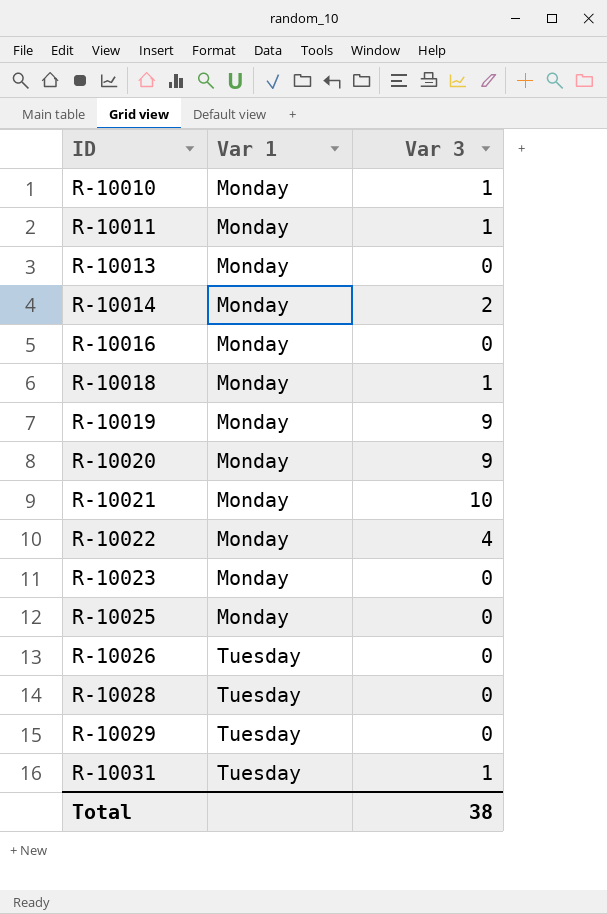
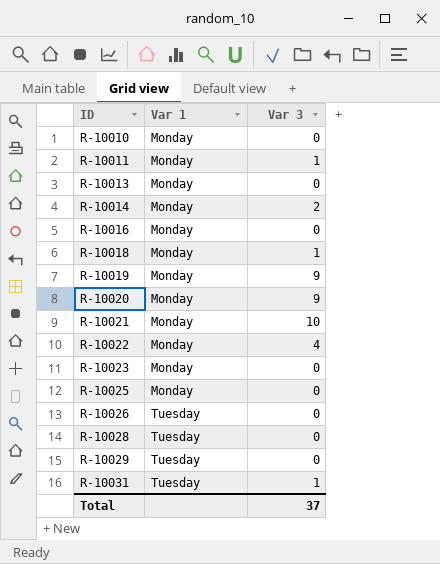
R-10010 | Var 3: 1 -> 0
Total | Var 3: 38 -> 37

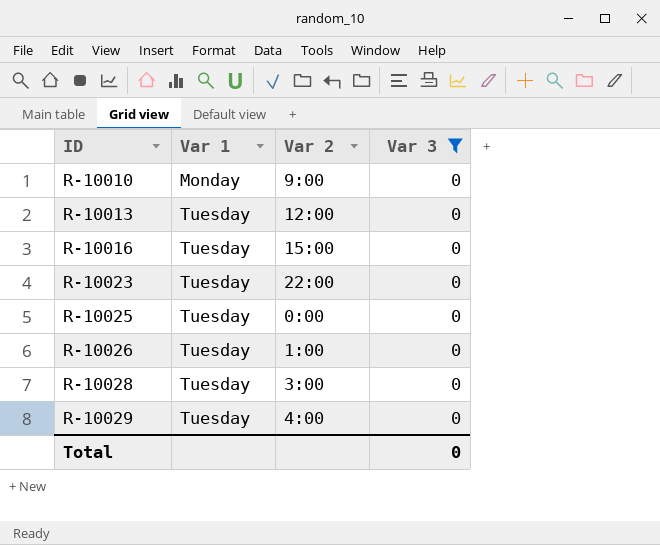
filter: none -> Var 3 = 0
column Var 2 | position: none -> 3
R-10013 | Var 1: Monday -> Tuesday
R-10016 | Var 1: Monday -> Tuesday
R-10023 | Var 1: Monday -> Tuesday
R-10025 | Var 1: Monday -> Tuesday
Total | Var 3: 37 -> 0

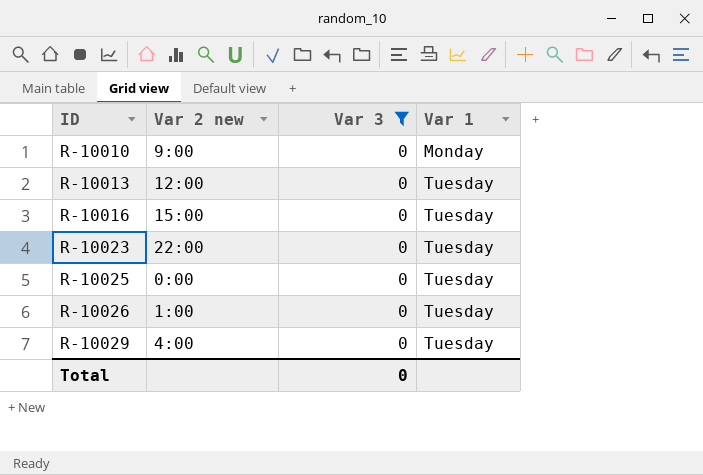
column name: Var 2 -> Var 2 new
column Var 1 | position: 2 -> 4
row R-10028: Tuesday | 3:00 | 0 -> none

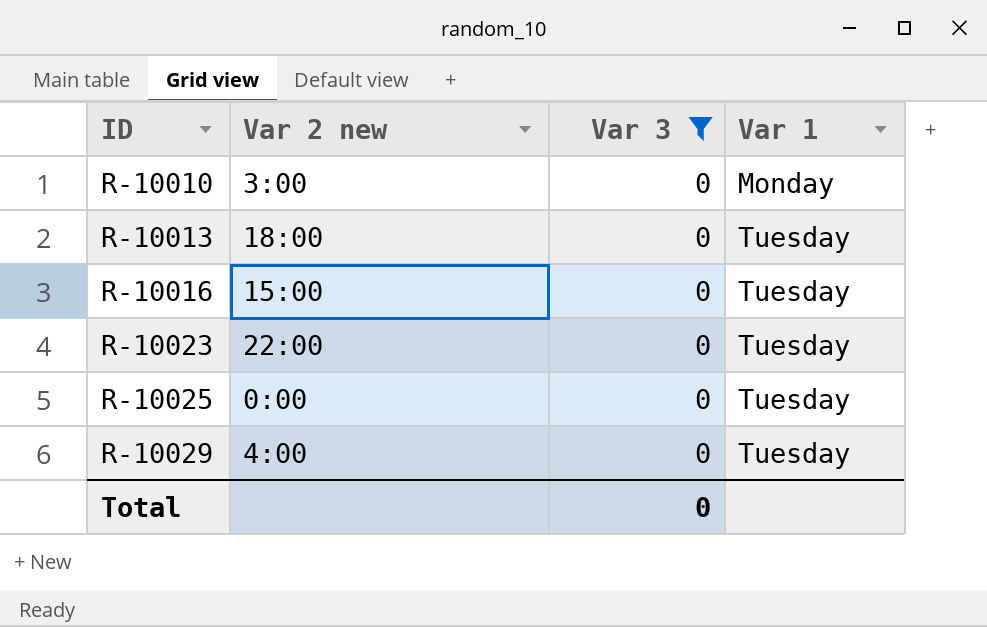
row R-10026: 1:00 | 0 | Tuesday -> none
R-10010 | Var 2 new: 9:00 -> 3:00
R-10013 | Var 2 new: 12:00 -> 18:00

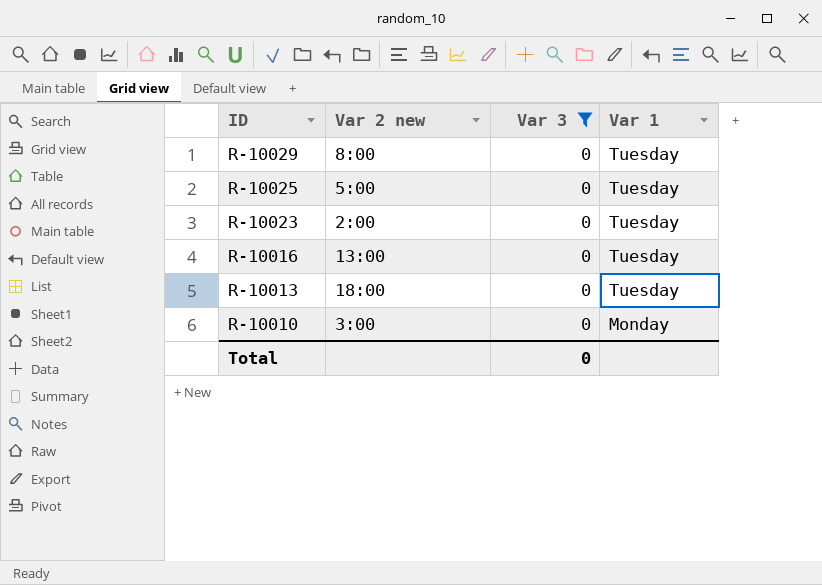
row order: ID ascending -> ID descending
R-10029 | Var 2 new: 4:00 -> 8:00
R-10025 | Var 2 new: 0:00 -> 5:00
R-10023 | Var 2 new: 22:00 -> 2:00
R-10016 | Var 2 new: 15:00 -> 13:00

